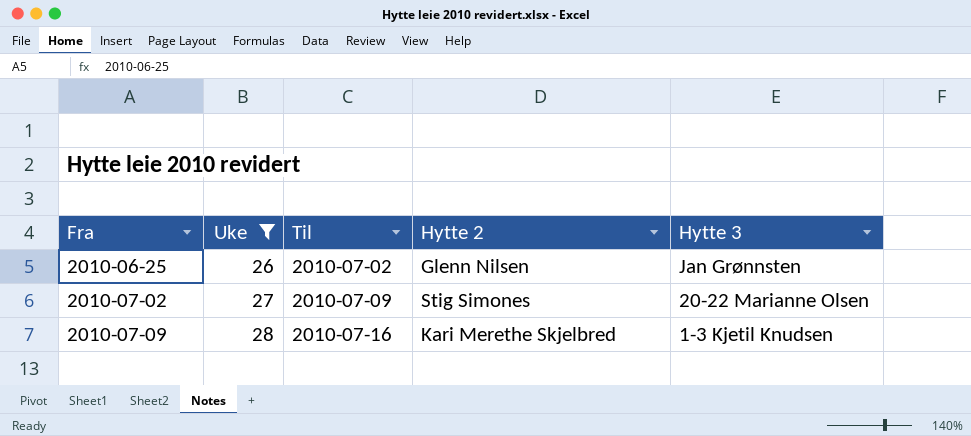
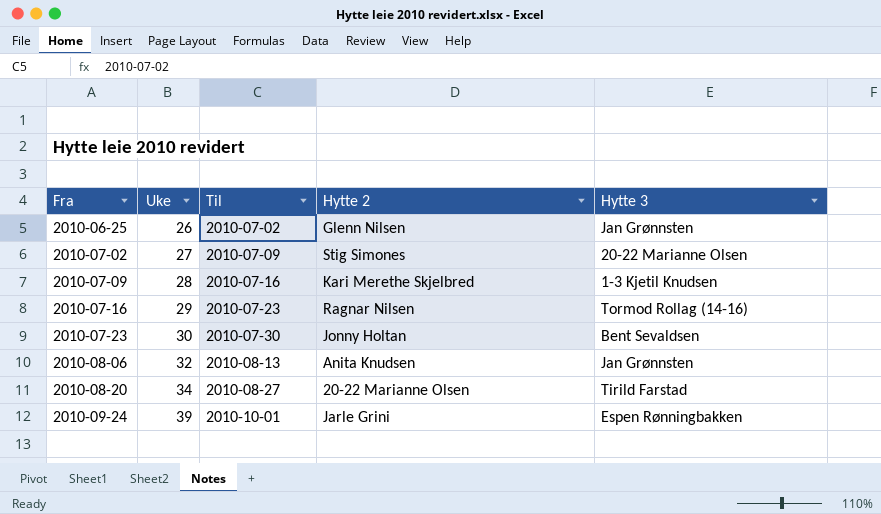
filter: Uke <= 28 -> none

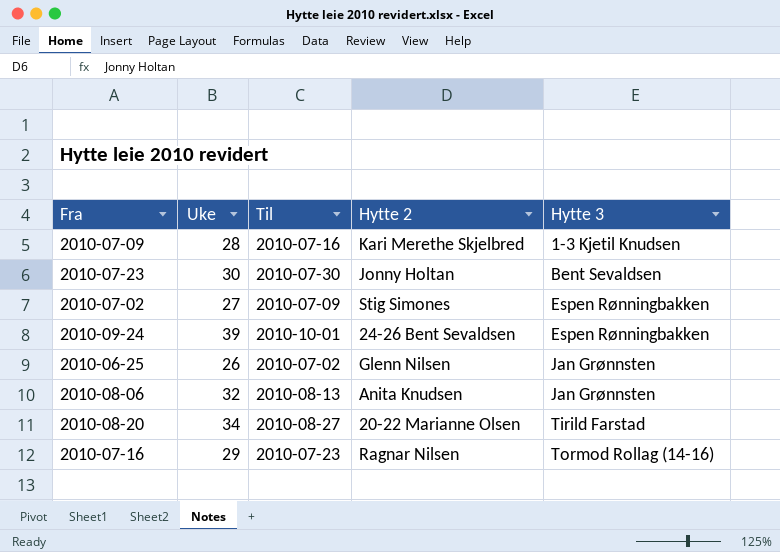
row order: Fra ascending -> Hytte 3 ascending
2010-07-02 | Hytte 3: 20-22 Marianne Olsen -> Espen Rønningbakken
2010-09-24 | Hytte 2: Jarle Grini -> 24-26 Bent Sevaldsen

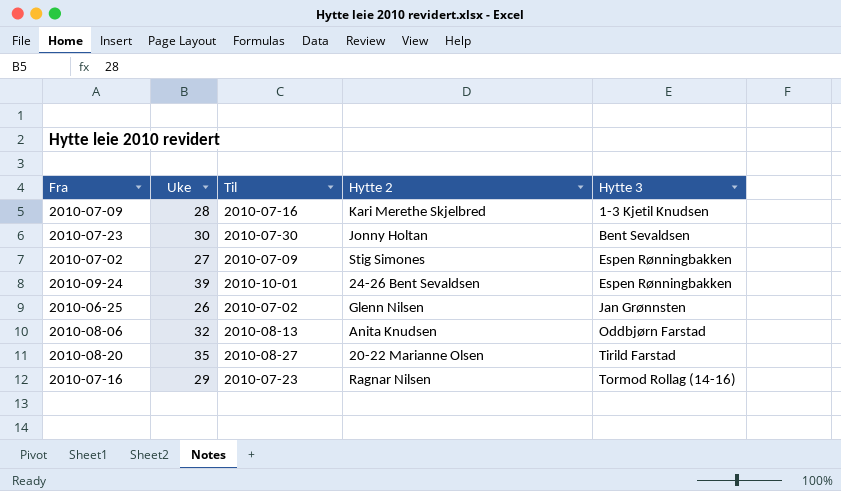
2010-08-06 | Hytte 3: Jan Grønnsten -> Oddbjørn Farstad
2010-08-20 | Uke: 34 -> 35

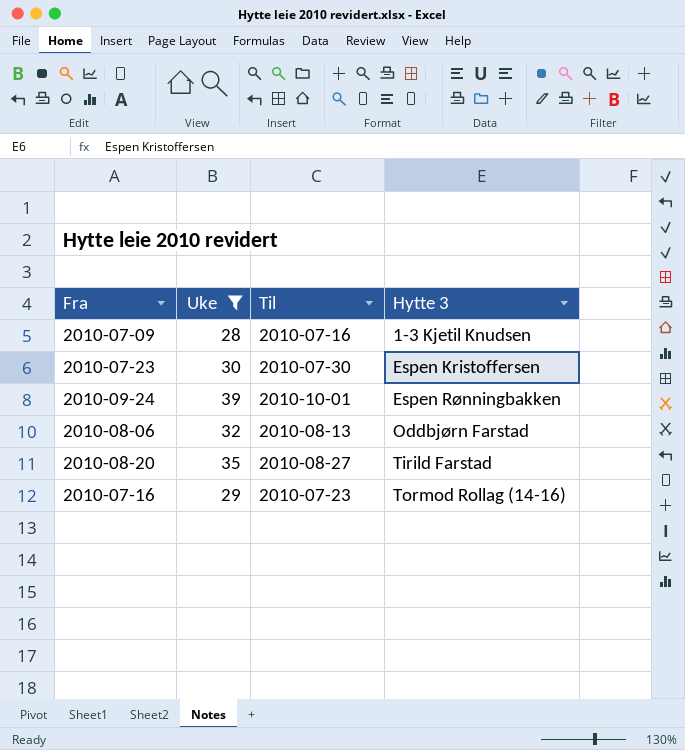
filter: none -> Uke >= 28
column Hytte 2 | position: 4 -> none
2010-07-23 | Hytte 3: Bent Sevaldsen -> Espen Kristoffersen

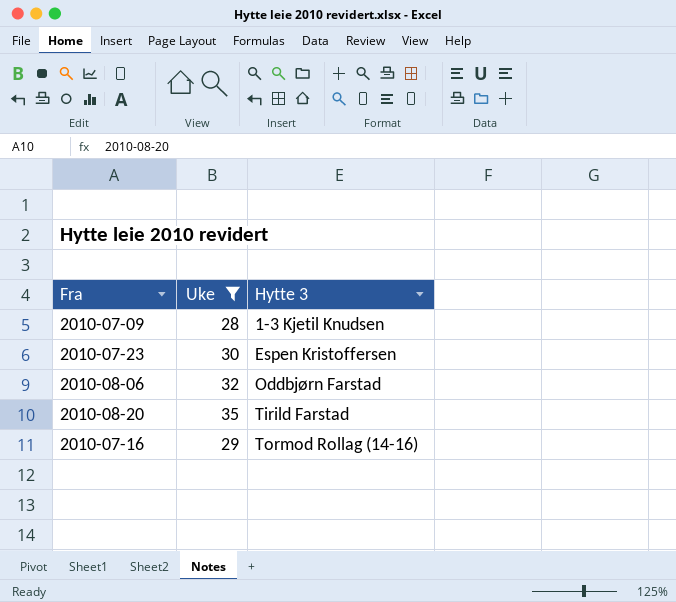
column Til | position: 3 -> none
row 2010-09-24: 39 | 2010-10-01 | Espen Rønningbakken -> none

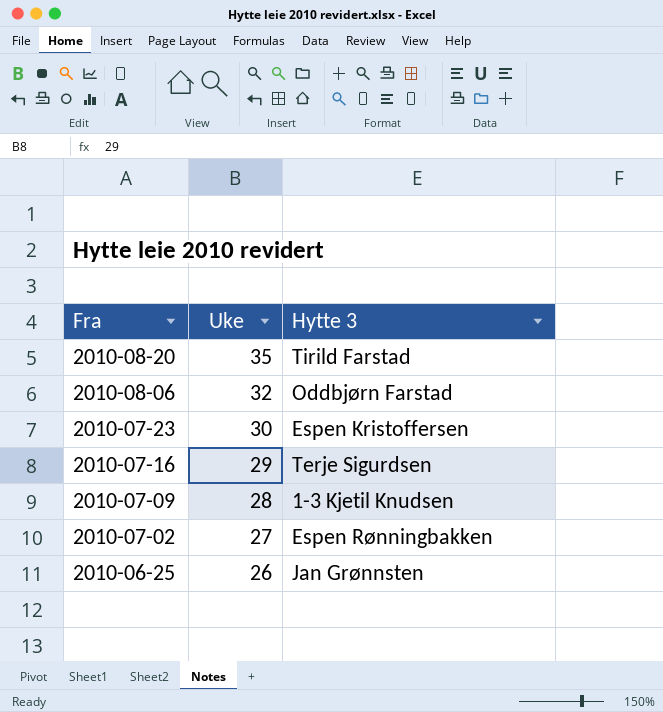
filter: Uke >= 28 -> none
row order: Hytte 3 ascending -> Fra descending
2010-07-16 | Hytte 3: Tormod Rollag (14-16) -> Terje Sigurdsen

